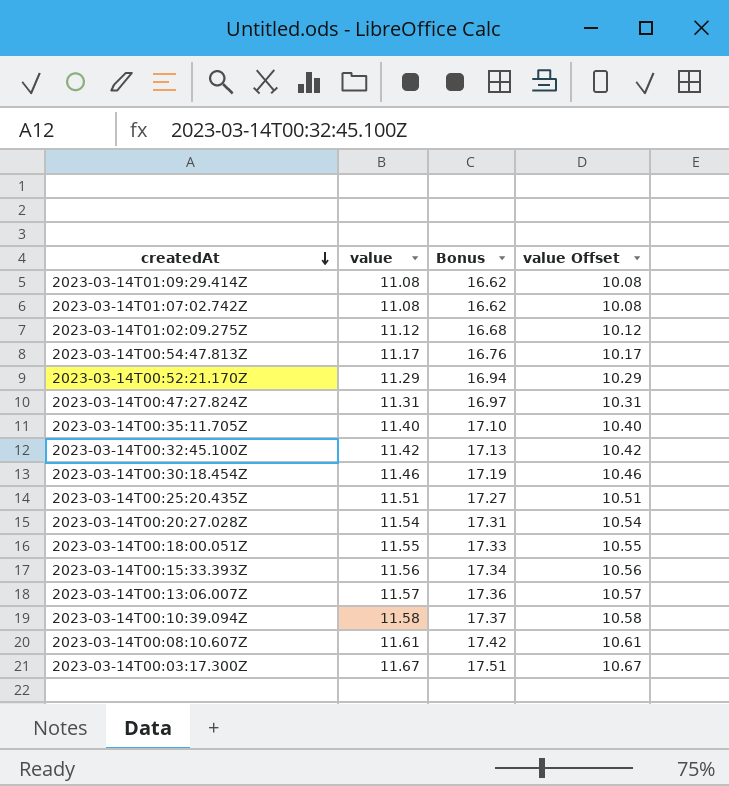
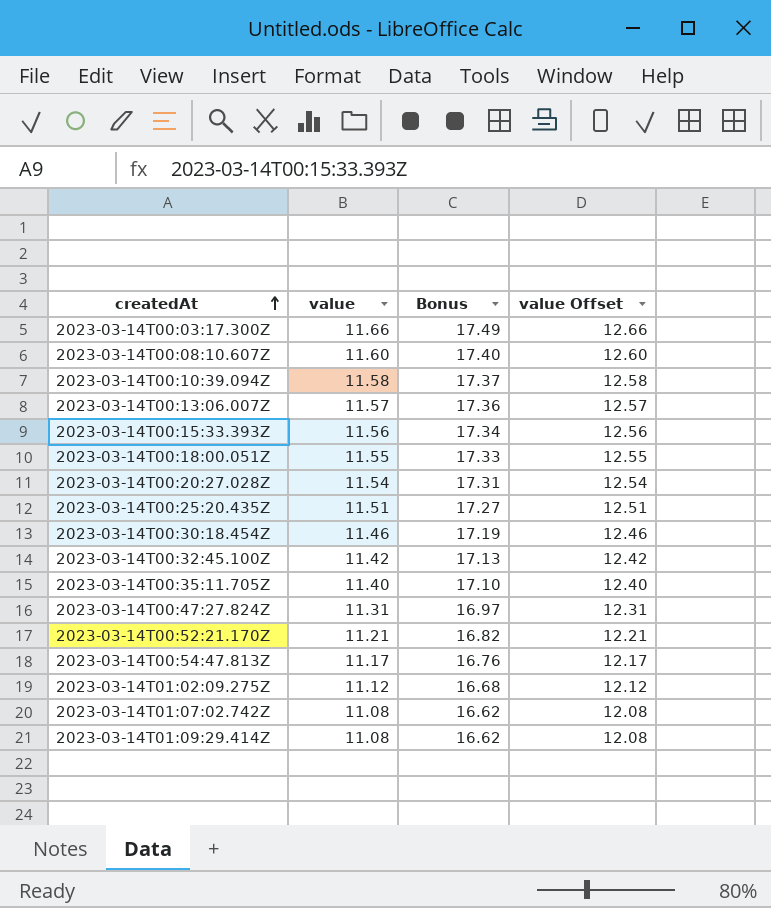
row order: createdAt descending -> createdAt ascending
column value Offset | formula: [value] - 1 -> [value] + 1
2023-03-14T00:03:17.300Z | value: 11.67 -> 11.66
2023-03-14T00:03:17.300Z | Bonus: 17.51 -> 17.49
2023-03-14T00:08:10.607Z | value: 11.61 -> 11.60
2023-03-14T00:08:10.607Z | Bonus: 17.42 -> 17.40
2023-03-14T00:52:21.170Z | value: 11.29 -> 11.21
2023-03-14T00:52:21.170Z | Bonus: 16.94 -> 16.82

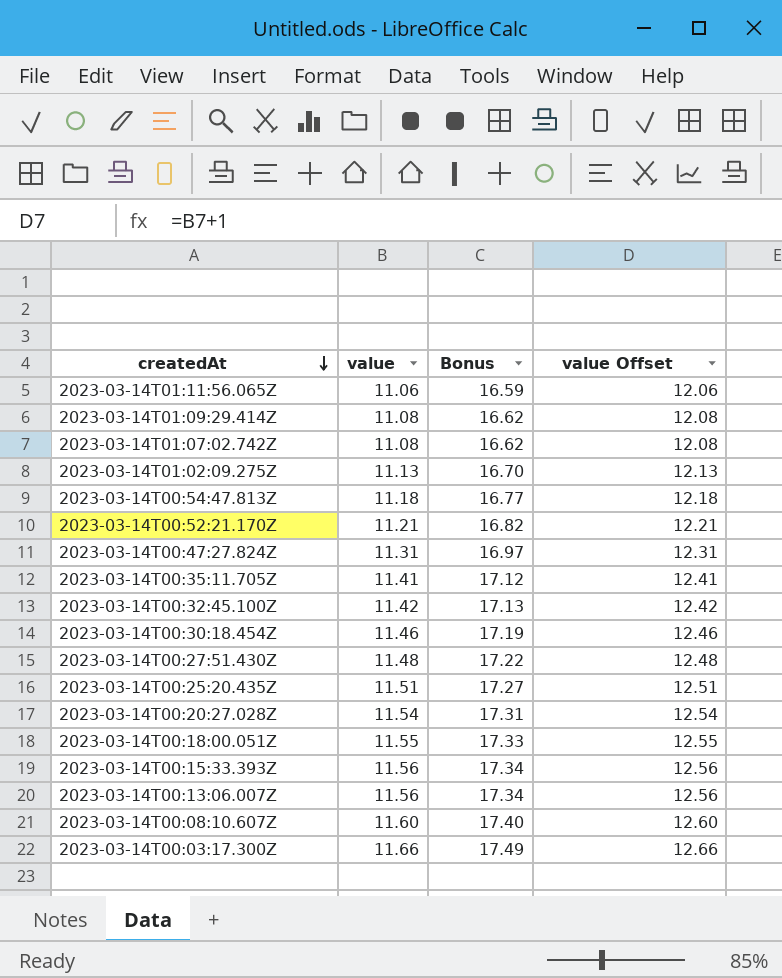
row order: createdAt ascending -> createdAt descending
row 2023-03-14T00:10:39.094Z: 11.58 | 17.37 | 12.58 -> none
row 2023-03-14T01:11:56.065Z: none -> 11.06 | 16.59 | 12.06
2023-03-14T01:02:09.275Z | value: 11.12 -> 11.13
2023-03-14T01:02:09.275Z | Bonus: 16.68 -> 16.70
2023-03-14T01:02:09.275Z | value Offset: 12.12 -> 12.13
2023-03-14T00:54:47.813Z | value: 11.17 -> 11.18
2023-03-14T00:54:47.813Z | Bonus: 16.76 -> 16.77
2023-03-14T00:54:47.813Z | value Offset: 12.17 -> 12.18
2023-03-14T00:35:11.705Z | value: 11.40 -> 11.41
2023-03-14T00:35:11.705Z | Bonus: 17.10 -> 17.12
2023-03-14T00:35:11.705Z | value Offset: 12.40 -> 12.41
row 2023-03-14T00:27:51.430Z: none -> 11.48 | 17.22 | 12.48
2023-03-14T00:13:06.007Z | value: 11.57 -> 11.56
2023-03-14T00:13:06.007Z | Bonus: 17.36 -> 17.34
2023-03-14T00:13:06.007Z | value Offset: 12.57 -> 12.56

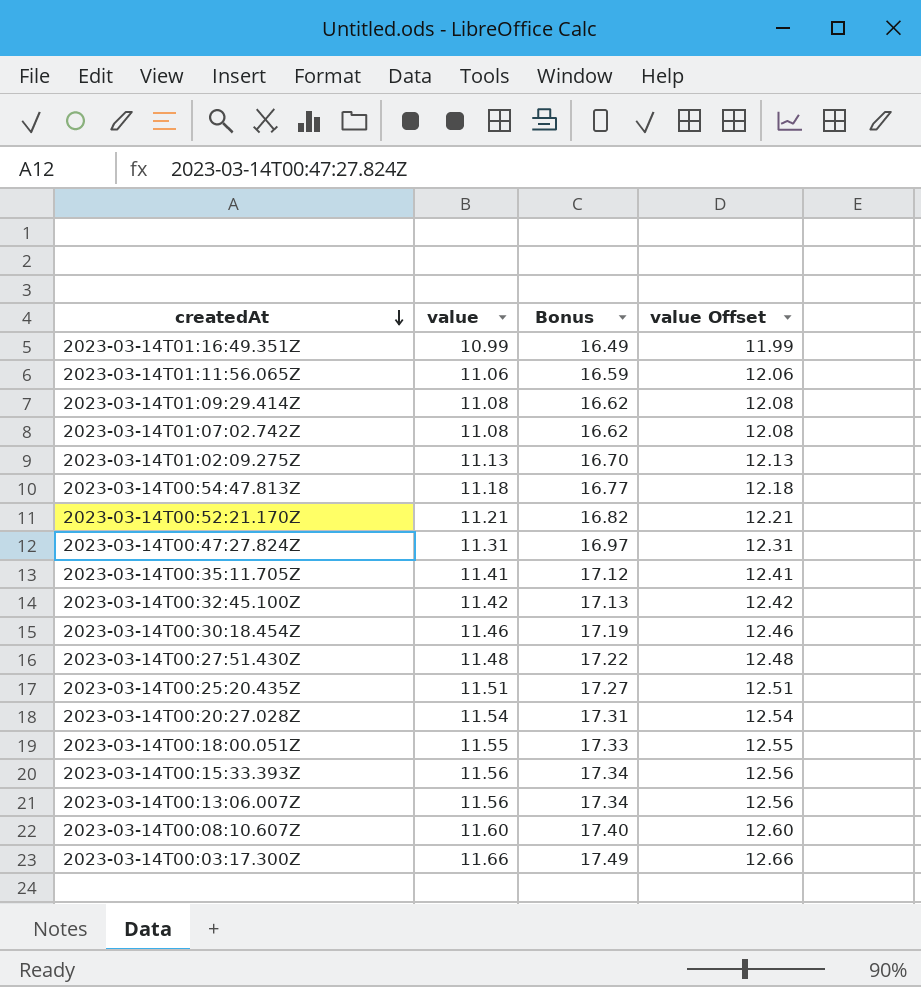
row 2023-03-14T01:16:49.351Z: none -> 10.99 | 16.49 | 11.99

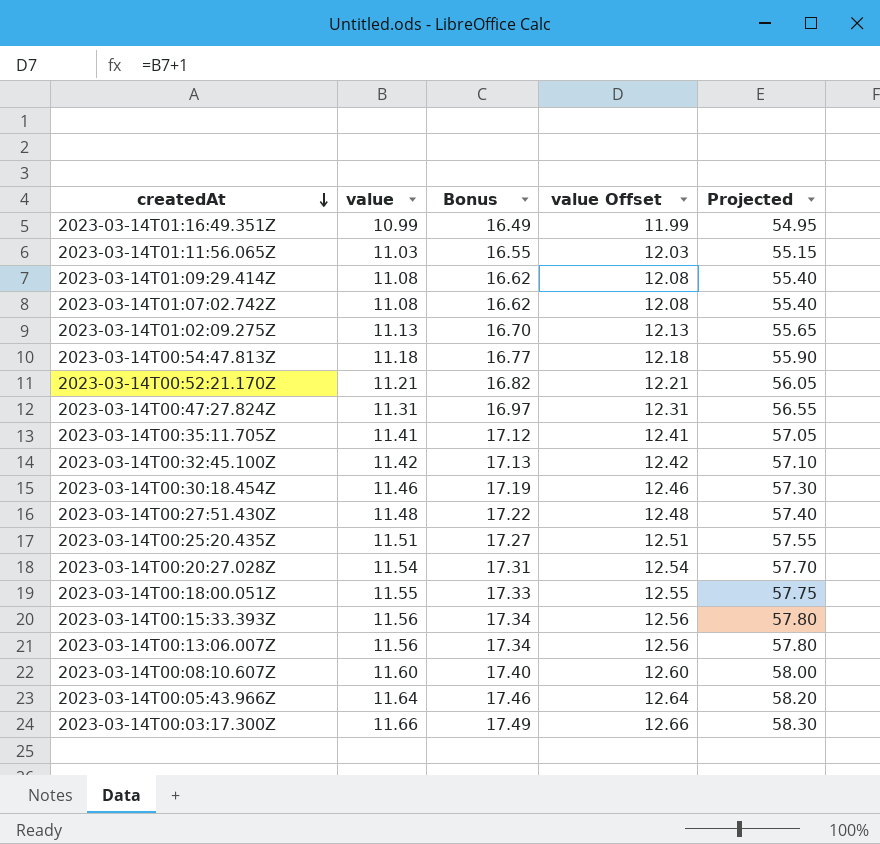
column Projected | formula: none -> [value] * 5
2023-03-14T01:11:56.065Z | value: 11.06 -> 11.03
2023-03-14T01:11:56.065Z | Bonus: 16.59 -> 16.55
2023-03-14T01:11:56.065Z | value Offset: 12.06 -> 12.03
row 2023-03-14T00:05:43.966Z: none -> 11.64 | 17.46 | 12.64 | 58.20

